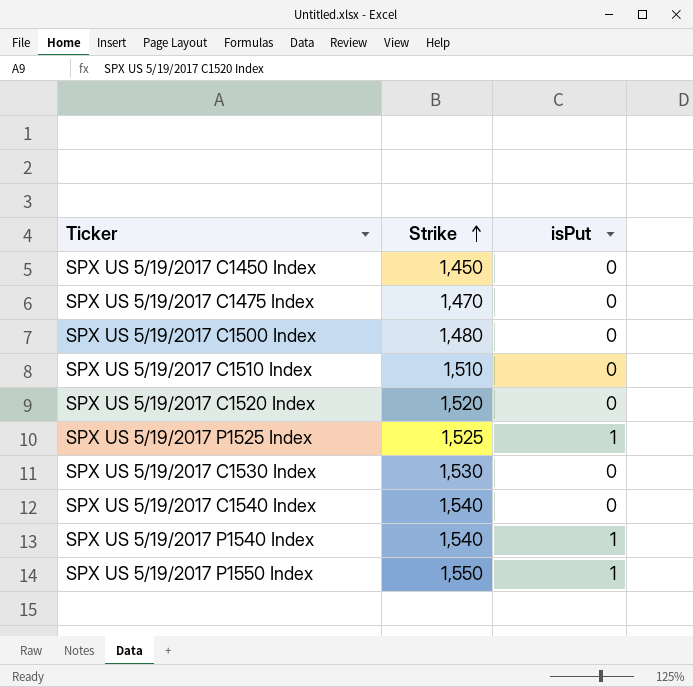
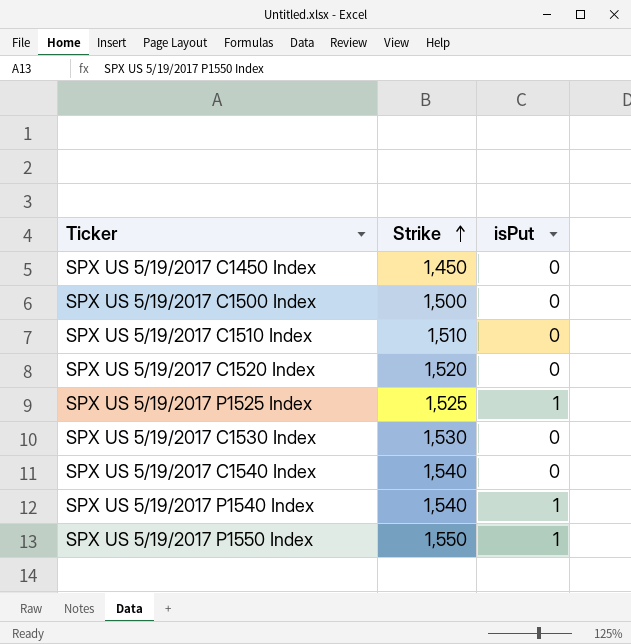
row SPX US 5/19/2017 C1475 Index: 1,470 | 0 -> none
SPX US 5/19/2017 C1500 Index | Strike: 1,480 -> 1,500

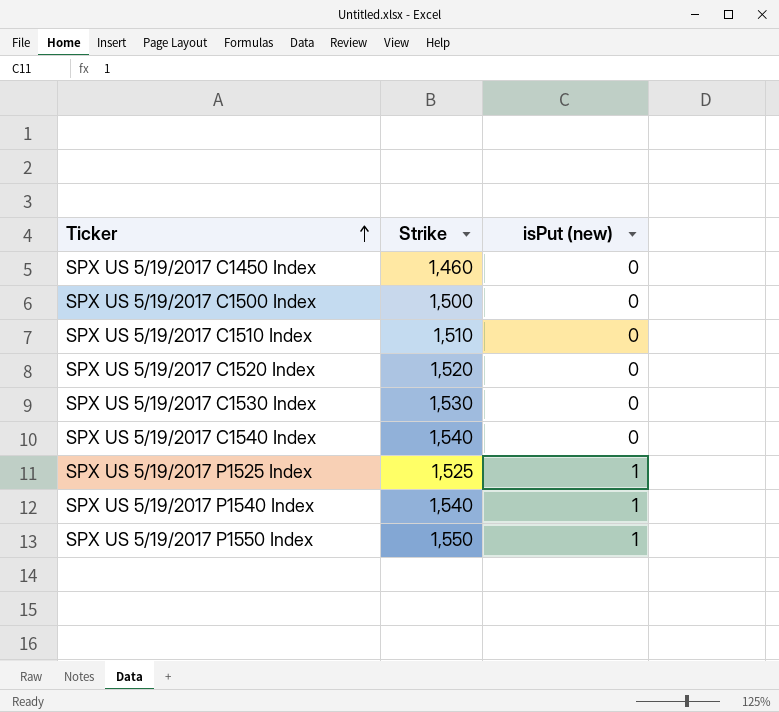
row order: Strike ascending -> Ticker ascending
column name: isPut -> isPut (new)
SPX US 5/19/2017 C1450 Index | Strike: 1,450 -> 1,460

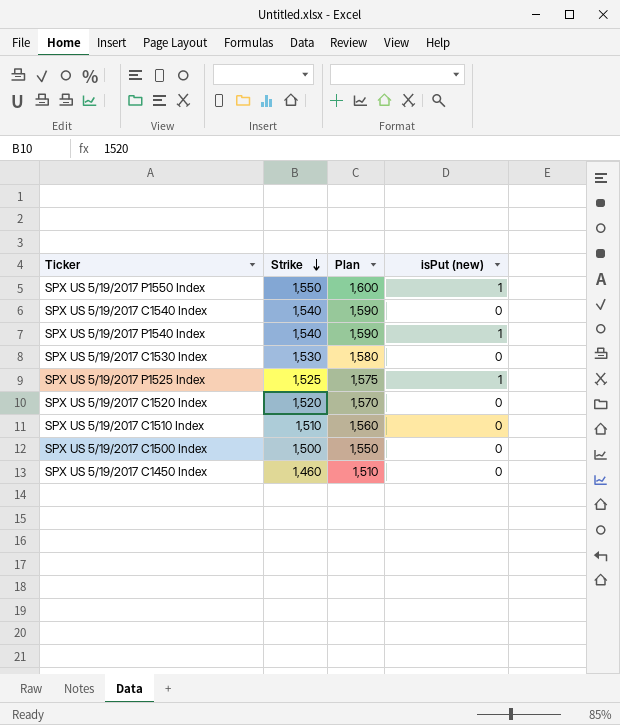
row order: Ticker ascending -> Strike descending
column Plan | formula: none -> [Strike] + 50

